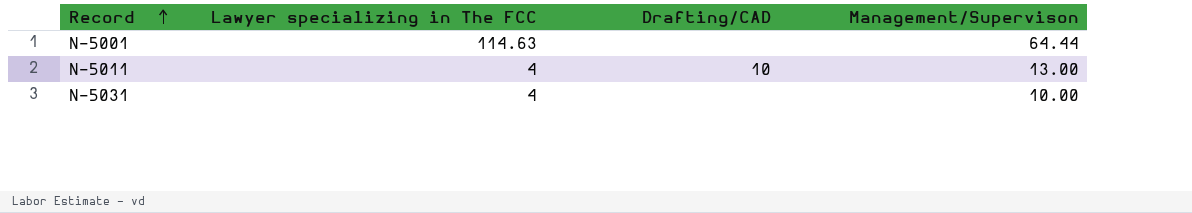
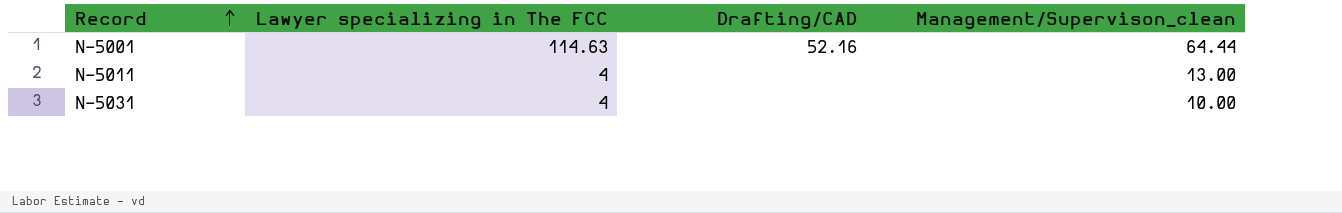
column name: Management/Supervison -> Management/Supervison_clean
N-5001 | Drafting/CAD: none -> 52.16
N-5011 | Drafting/CAD: 10 -> none

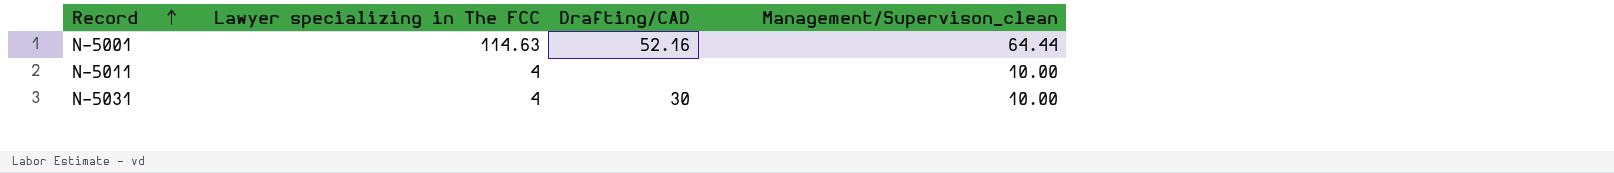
N-5011 | Management/Supervison_clean: 13.00 -> 10.00
N-5031 | Drafting/CAD: none -> 30

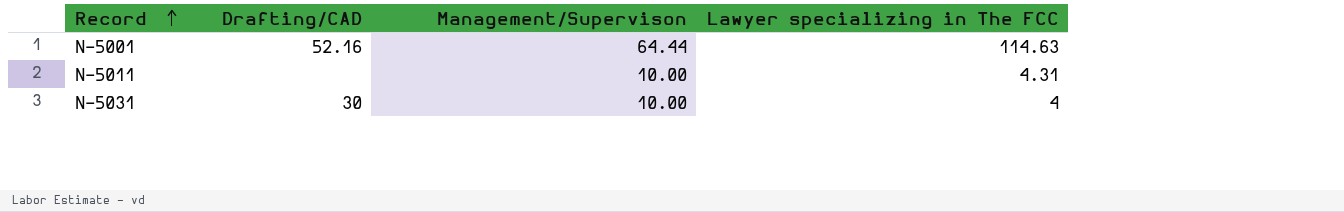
column name: Management/Supervison_clean -> Management/Supervison
column Lawyer specializing in The FCC | position: 2 -> 4
N-5011 | Lawyer specializing in The FCC: 4 -> 4.31

